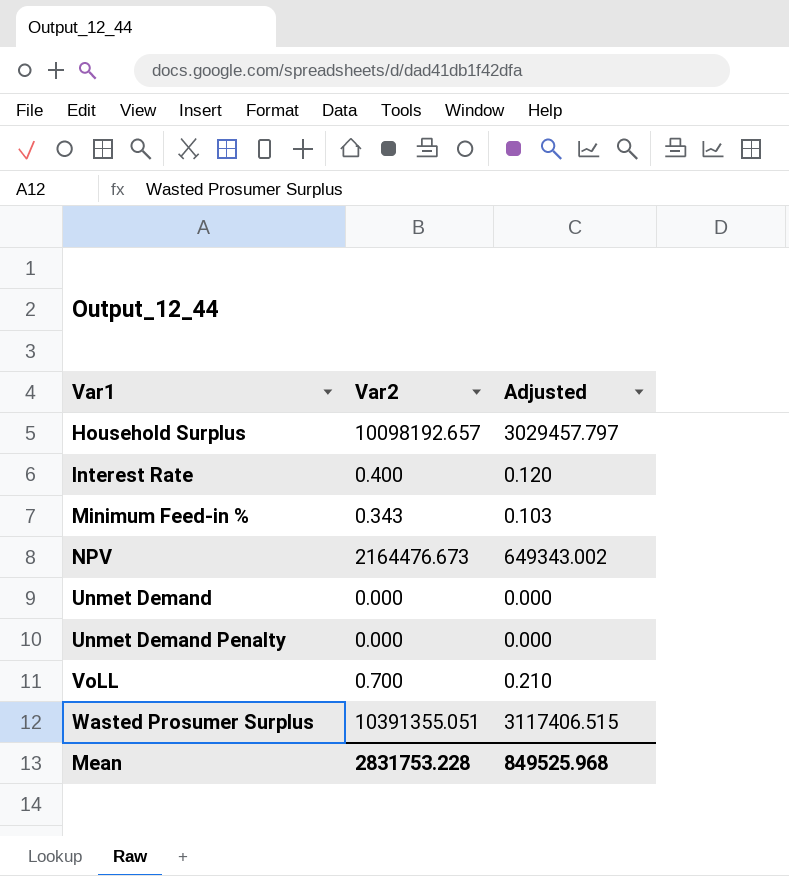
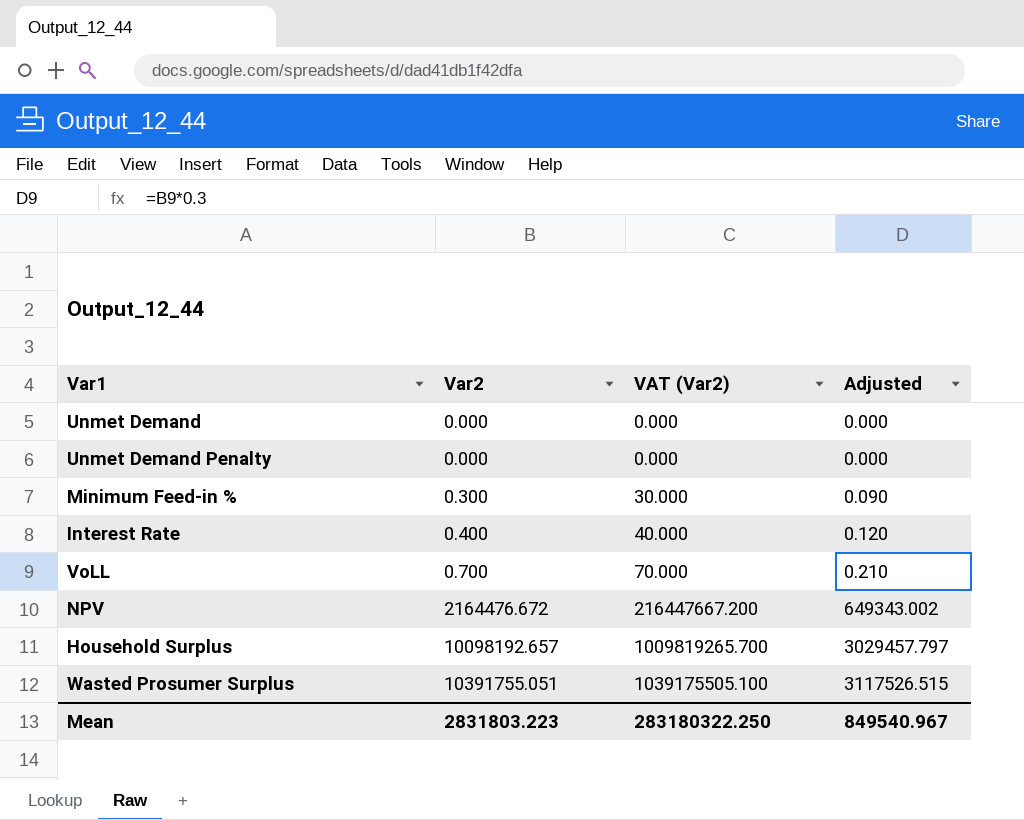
row order: Var1 ascending -> Var2 ascending
column VAT (Var2) | formula: none -> [Var2] * 100
Minimum Feed-in % | Var2: 0.343 -> 0.300
Minimum Feed-in % | Adjusted: 0.103 -> 0.090
NPV | Var2: 2164476.673 -> 2164476.672
Wasted Prosumer Surplus | Var2: 10391355.051 -> 10391755.051
Wasted Prosumer Surplus | Adjusted: 3117406.515 -> 3117526.515
Mean | Var2: 2831753.228 -> 2831803.223
Mean | Adjusted: 849525.968 -> 849540.967

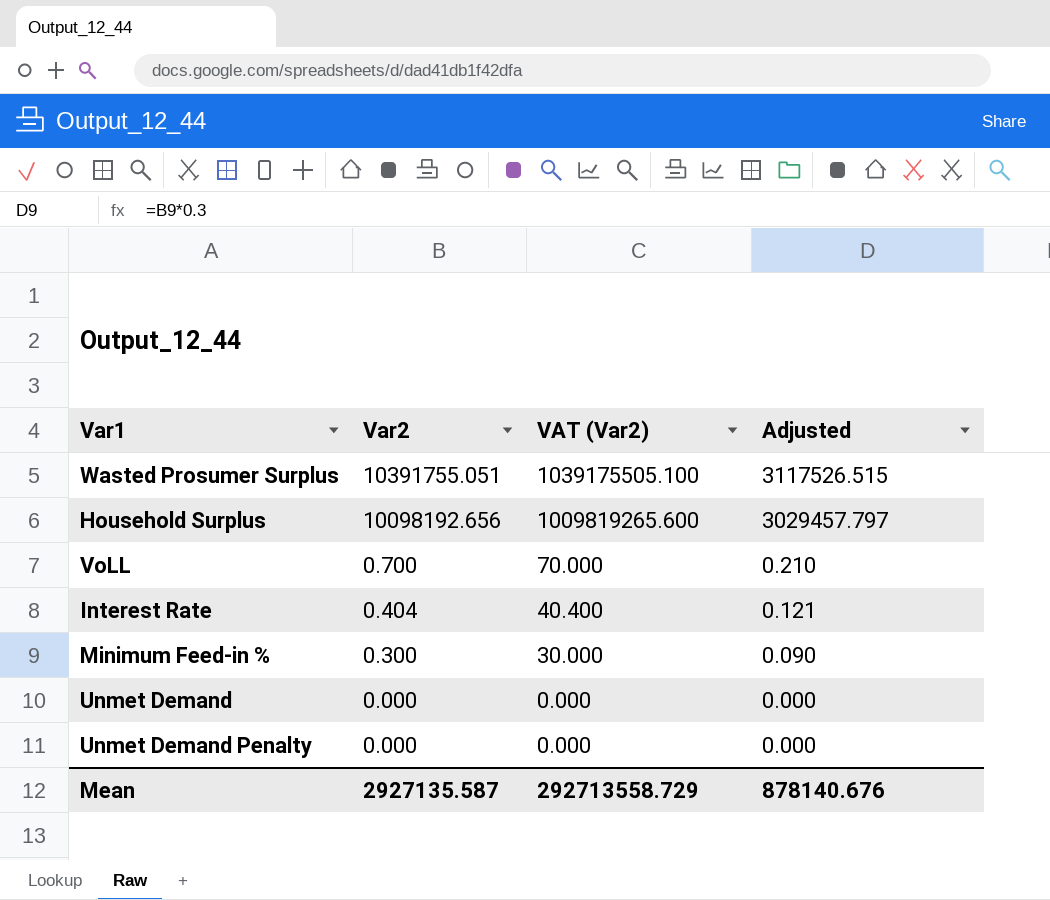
row order: Var2 ascending -> Var2 descending
row NPV: 2164476.672 | 216447667.200 | 649343.002 -> none
Household Surplus | Var2: 10098192.657 -> 10098192.656
Household Surplus | VAT (Var2): 1009819265.700 -> 1009819265.600
Interest Rate | Var2: 0.400 -> 0.404
Interest Rate | VAT (Var2): 40.000 -> 40.400
Interest Rate | Adjusted: 0.120 -> 0.121
Mean | Var2: 2831803.223 -> 2927135.587
Mean | VAT (Var2): 283180322.250 -> 292713558.729
Mean | Adjusted: 849540.967 -> 878140.676

